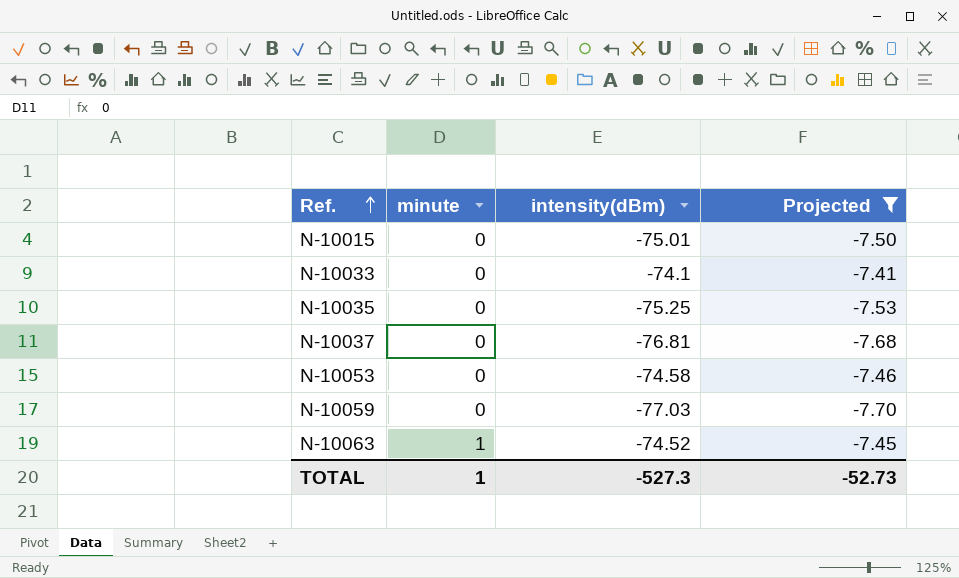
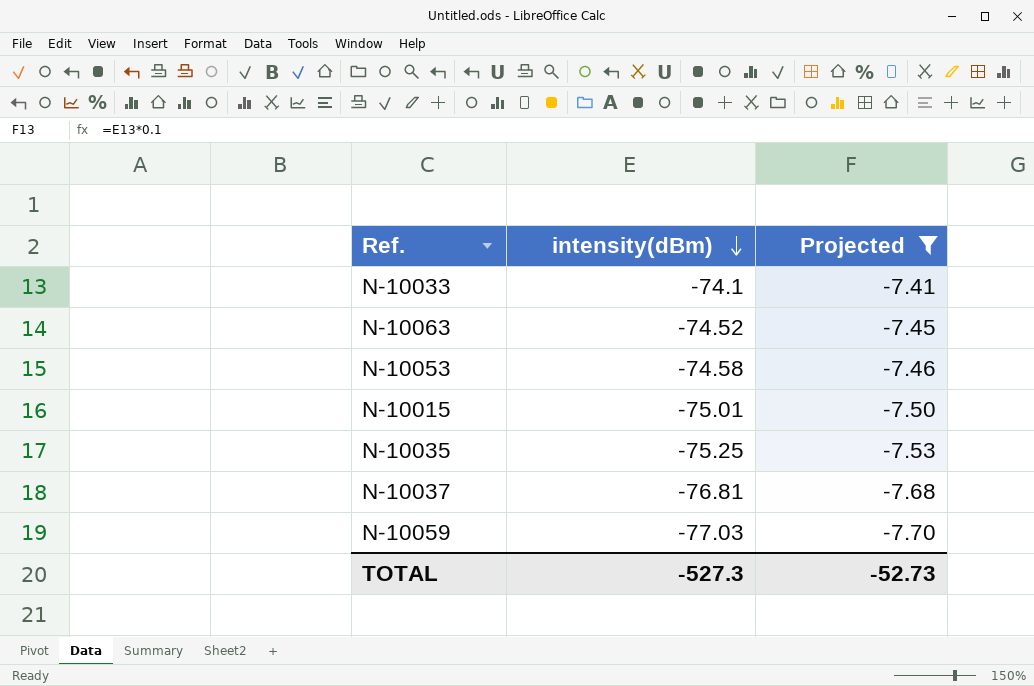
row order: Ref. ascending -> intensity(dBm) descending
column minute | position: 2 -> none

